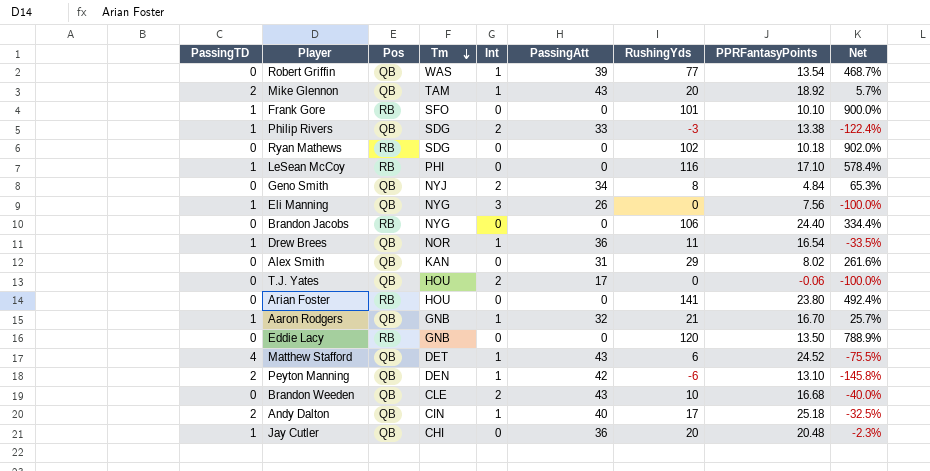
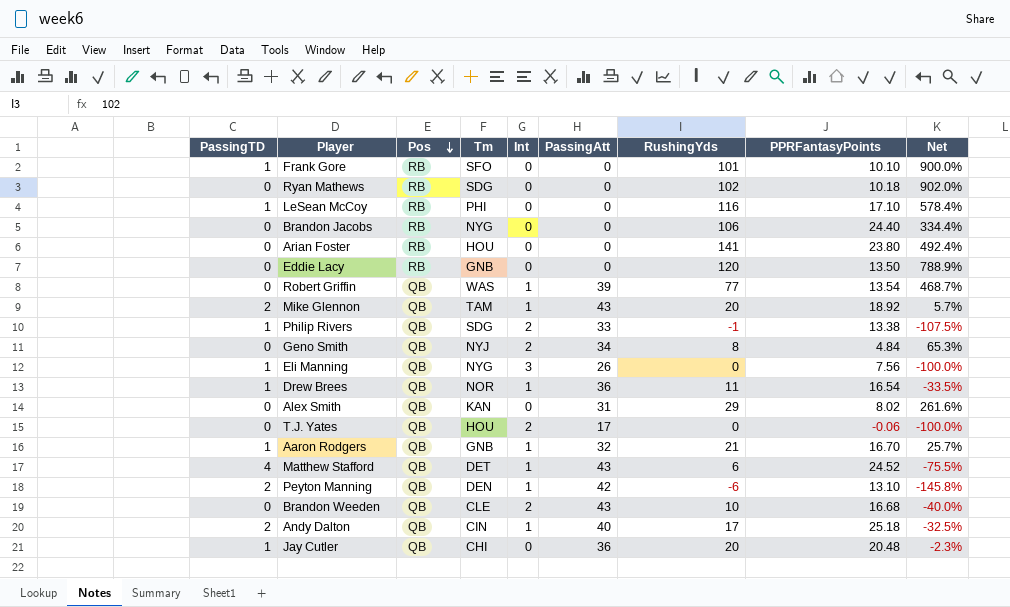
row order: Tm descending -> Pos descending
Philip Rivers | RushingYds: -3 -> -1
Philip Rivers | Net: -122.4% -> -107.5%

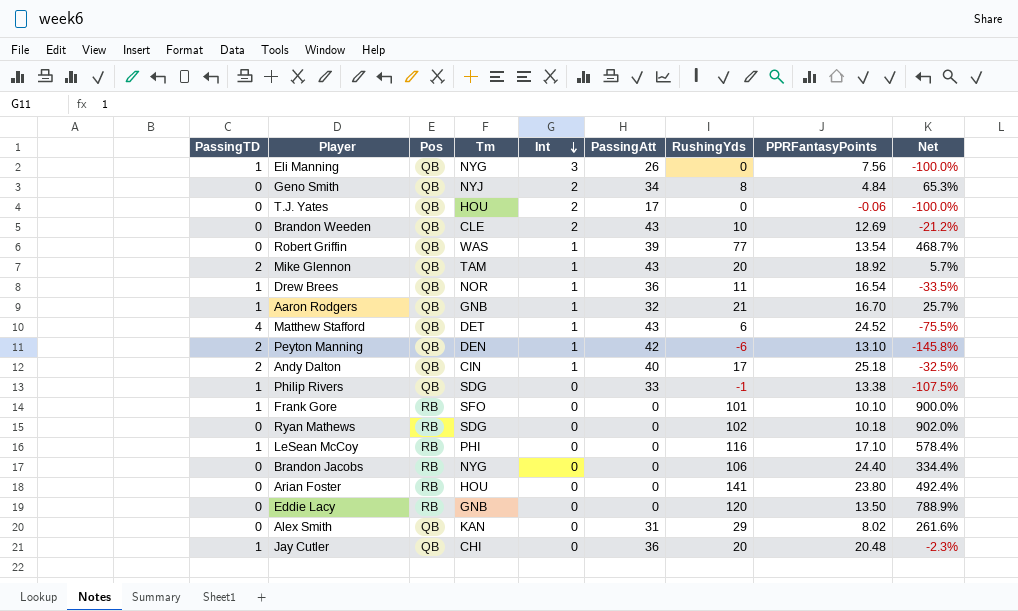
row order: Pos descending -> Int descending
Brandon Weeden | PPRFantasyPoints: 16.68 -> 12.69
Brandon Weeden | Net: -40.0% -> -21.2%
Philip Rivers | Int: 2 -> 0

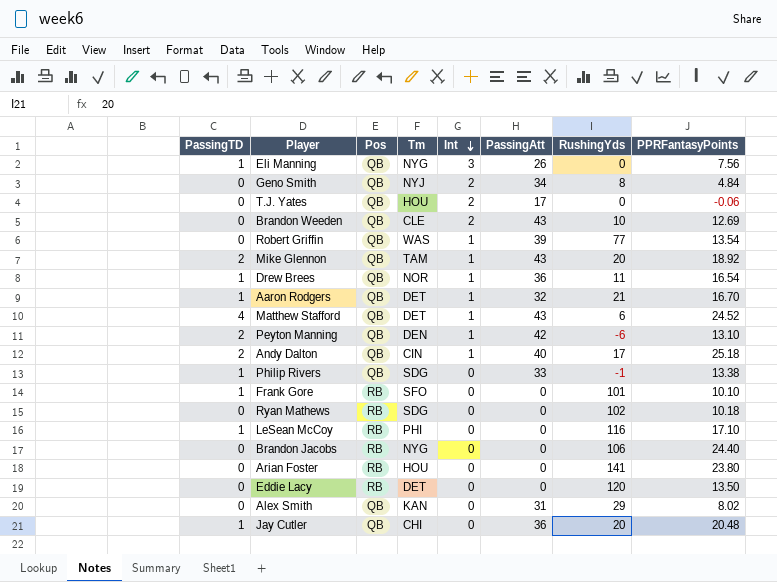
column Net | formula: ([RushingYds] - [PPRFantasyPoints]) / [PPRFantasyPoints] -> none
Aaron Rodgers | Tm: GNB -> DET
Eddie Lacy | Tm: GNB -> DET

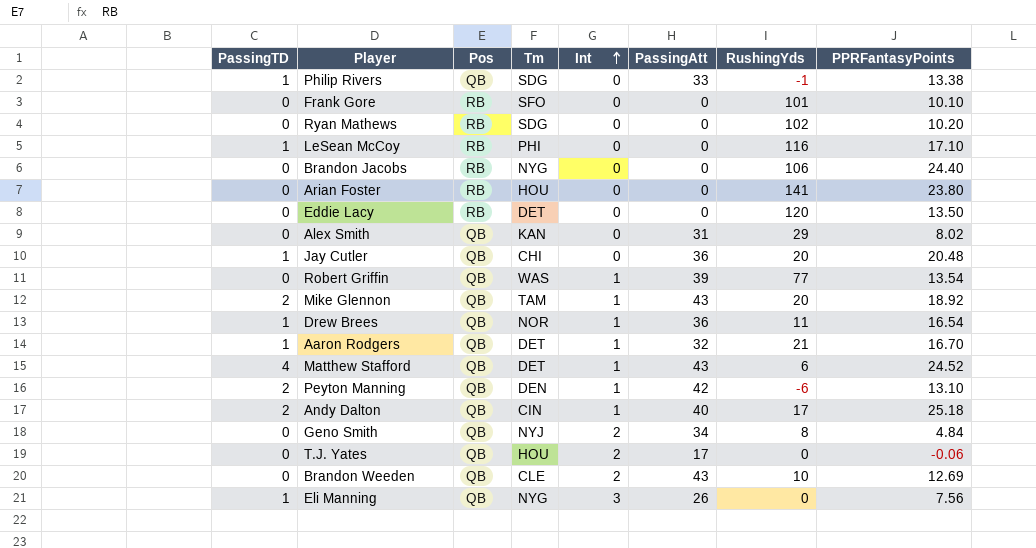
row order: Int descending -> Int ascending
Frank Gore | PassingTD: 1 -> 0
Ryan Mathews | PPRFantasyPoints: 10.18 -> 10.20

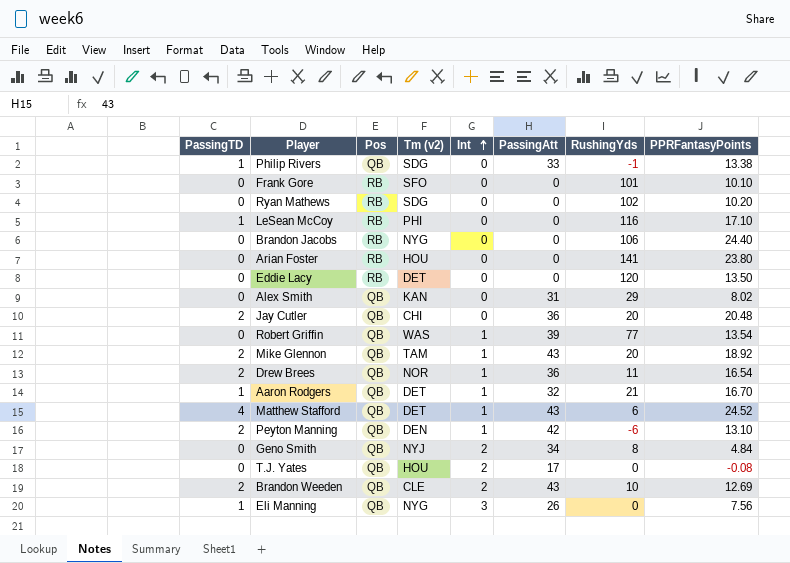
column name: Tm -> Tm (v2)
row Andy Dalton: 2 | QB | CIN | 1 | 40 | 17 | 25.18 -> none
Jay Cutler | PassingTD: 1 -> 2
Drew Brees | PassingTD: 1 -> 2
T.J. Yates | PPRFantasyPoints: -0.06 -> -0.08
Brandon Weeden | PassingTD: 0 -> 2

